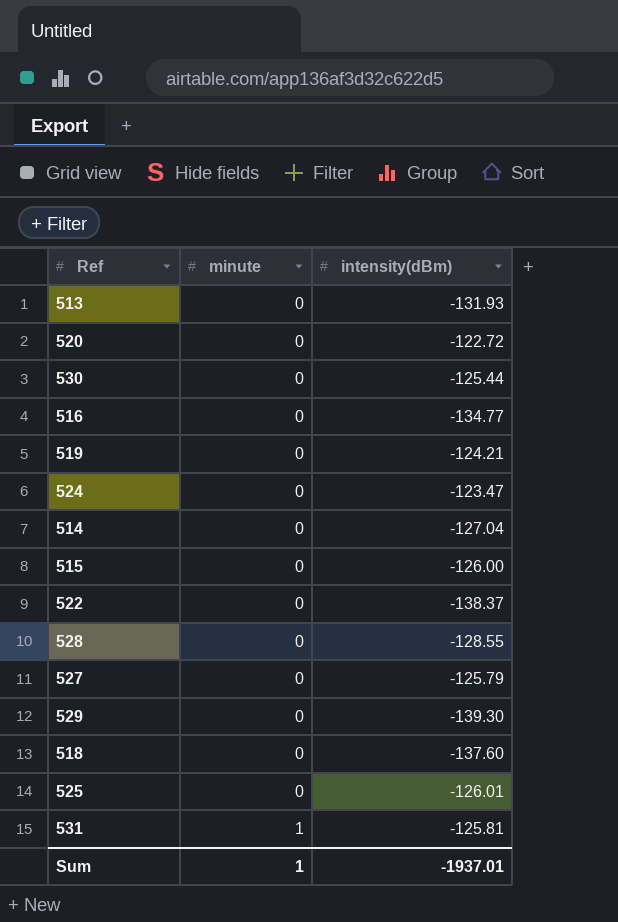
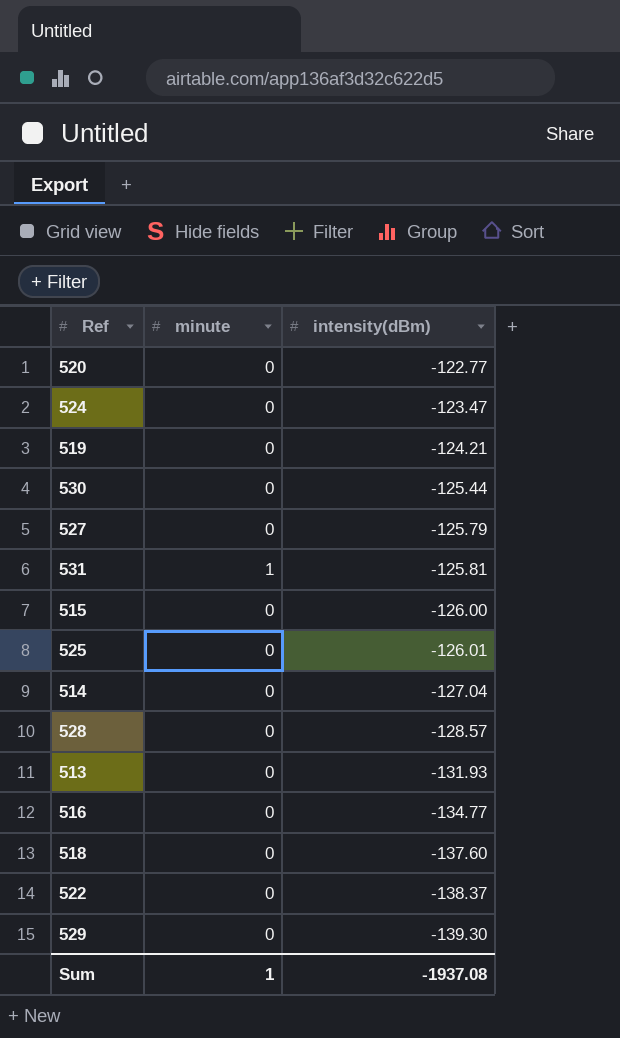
row order: minute ascending -> intensity(dBm) descending
520 | intensity(dBm): -122.72 -> -122.77
528 | intensity(dBm): -128.55 -> -128.57
Sum | intensity(dBm): -1937.01 -> -1937.08

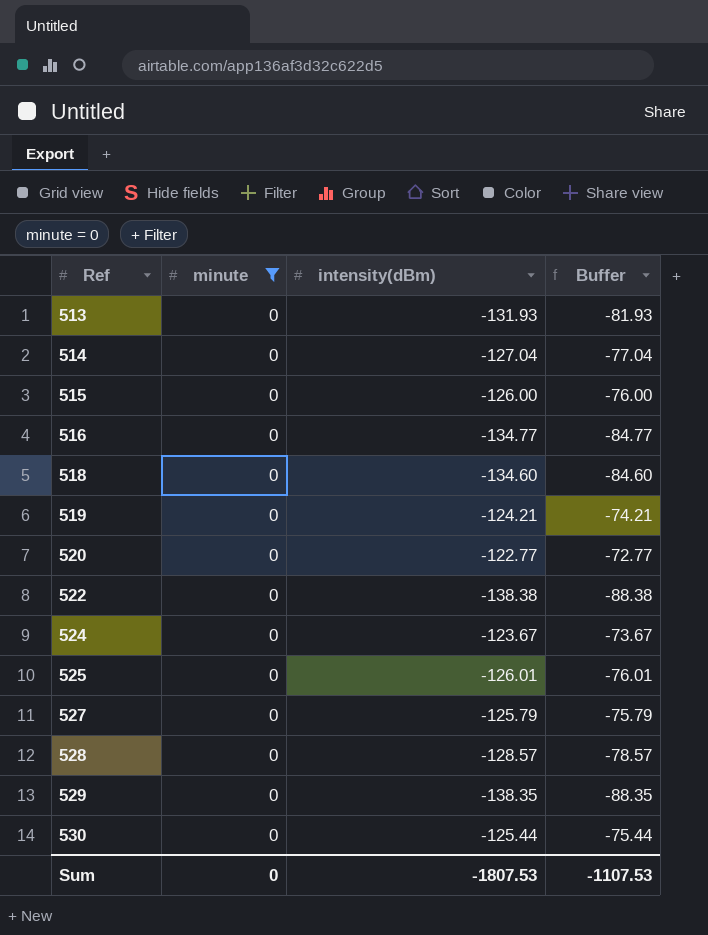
filter: none -> minute = 0
row order: intensity(dBm) descending -> Ref ascending
column Buffer | formula: none -> [intensity(dBm)] + 50
518 | intensity(dBm): -137.60 -> -134.60
522 | intensity(dBm): -138.37 -> -138.38
524 | intensity(dBm): -123.47 -> -123.67
529 | intensity(dBm): -139.30 -> -138.35
Sum | minute: 1 -> 0
Sum | intensity(dBm): -1937.08 -> -1807.53

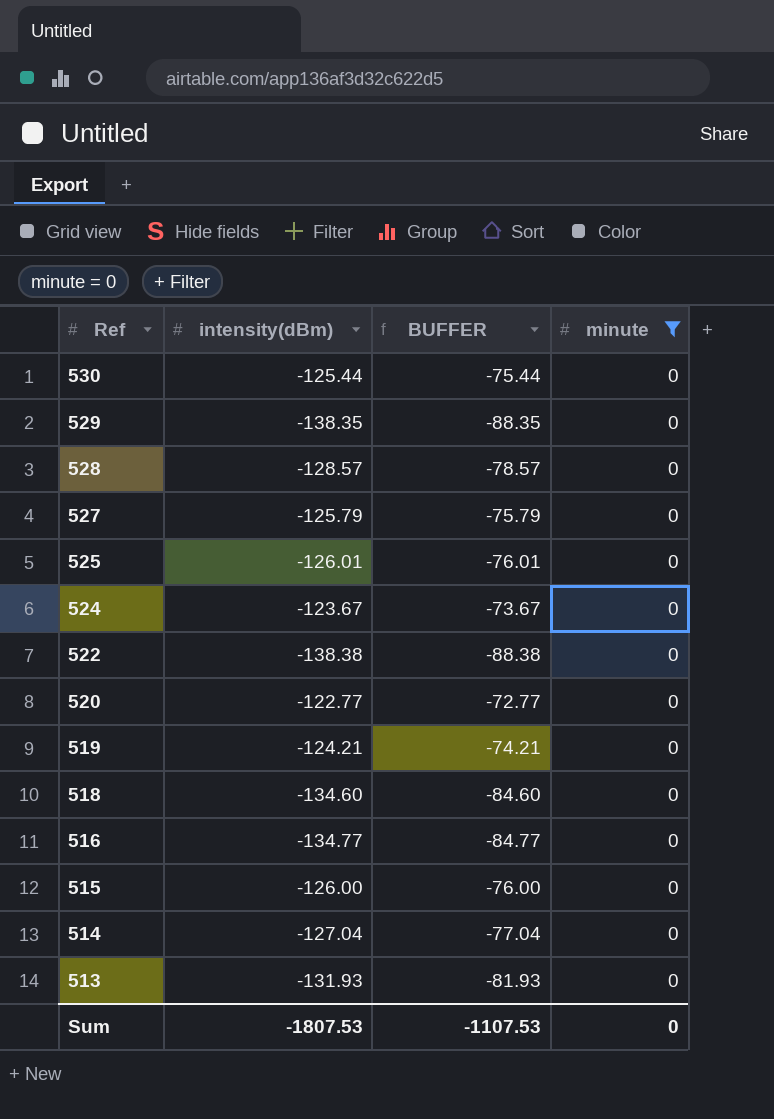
row order: Ref ascending -> Ref descending
column name: Buffer -> BUFFER
column minute | position: 2 -> 4

